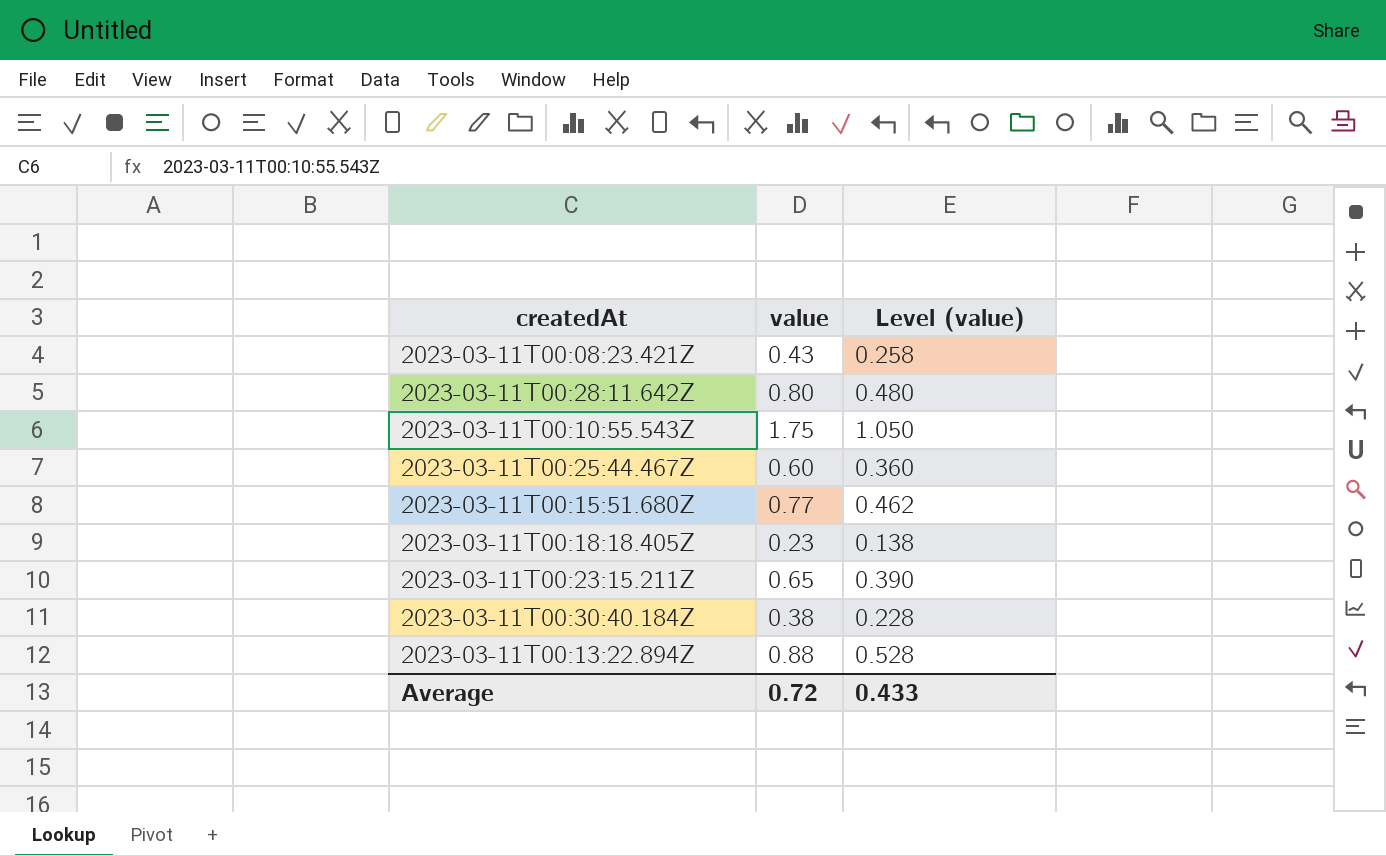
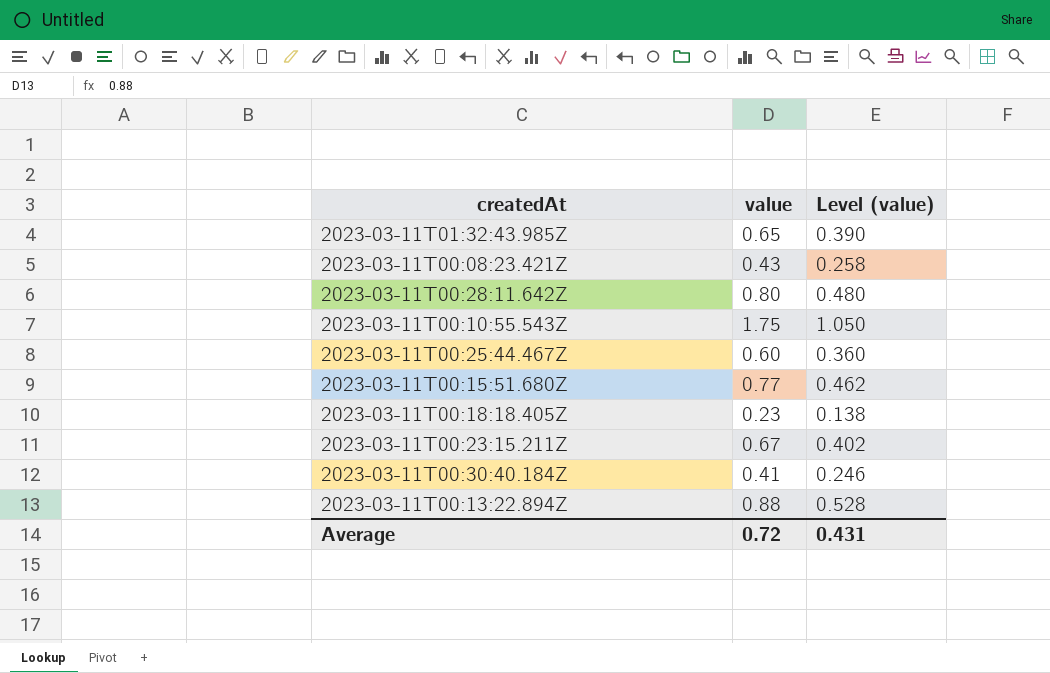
row 2023-03-11T01:32:43.985Z: none -> 0.65 | 0.390
2023-03-11T00:23:15.211Z | value: 0.65 -> 0.67
2023-03-11T00:23:15.211Z | Level (value): 0.390 -> 0.402
2023-03-11T00:30:40.184Z | value: 0.38 -> 0.41
2023-03-11T00:30:40.184Z | Level (value): 0.228 -> 0.246
Average | Level (value): 0.433 -> 0.431

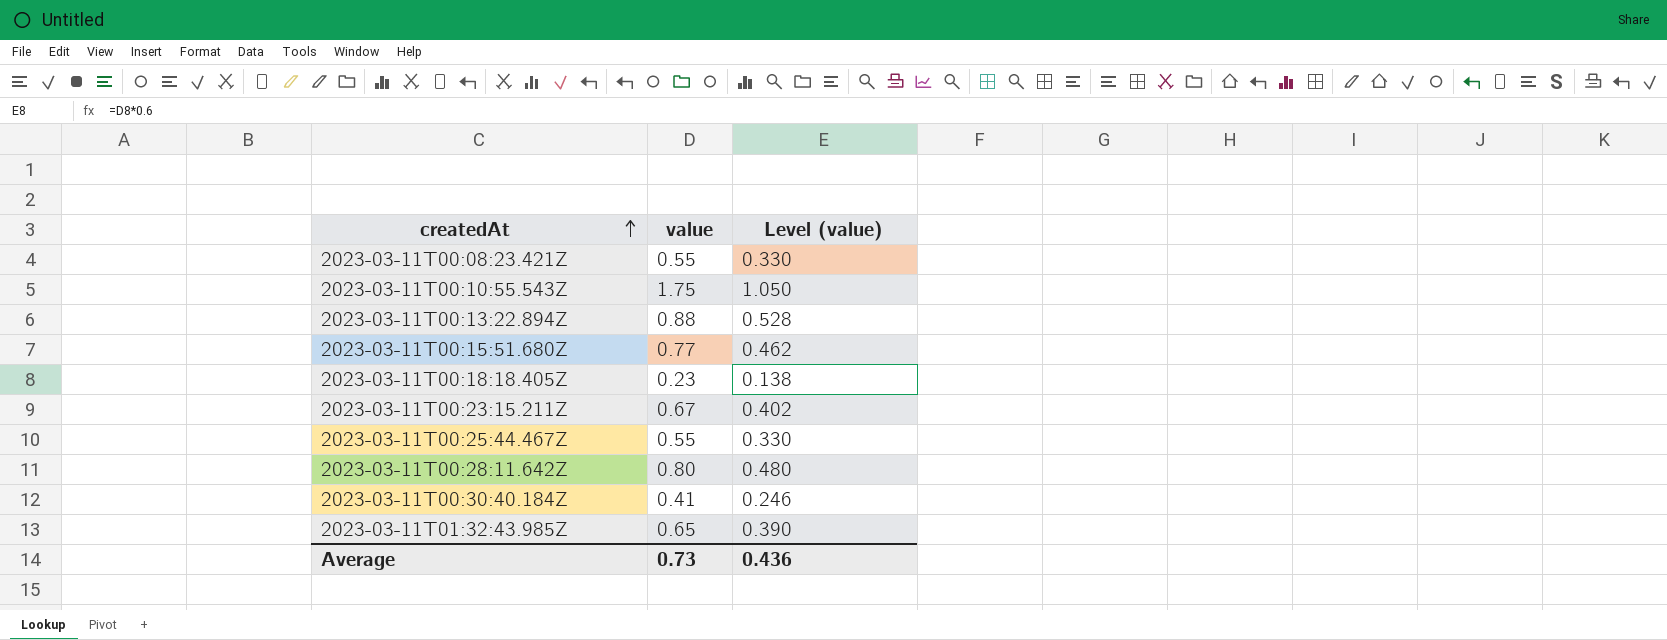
row order: none -> createdAt ascending
2023-03-11T00:08:23.421Z | value: 0.43 -> 0.55
2023-03-11T00:08:23.421Z | Level (value): 0.258 -> 0.330
2023-03-11T00:25:44.467Z | value: 0.60 -> 0.55
2023-03-11T00:25:44.467Z | Level (value): 0.360 -> 0.330
Average | value: 0.72 -> 0.73
Average | Level (value): 0.431 -> 0.436

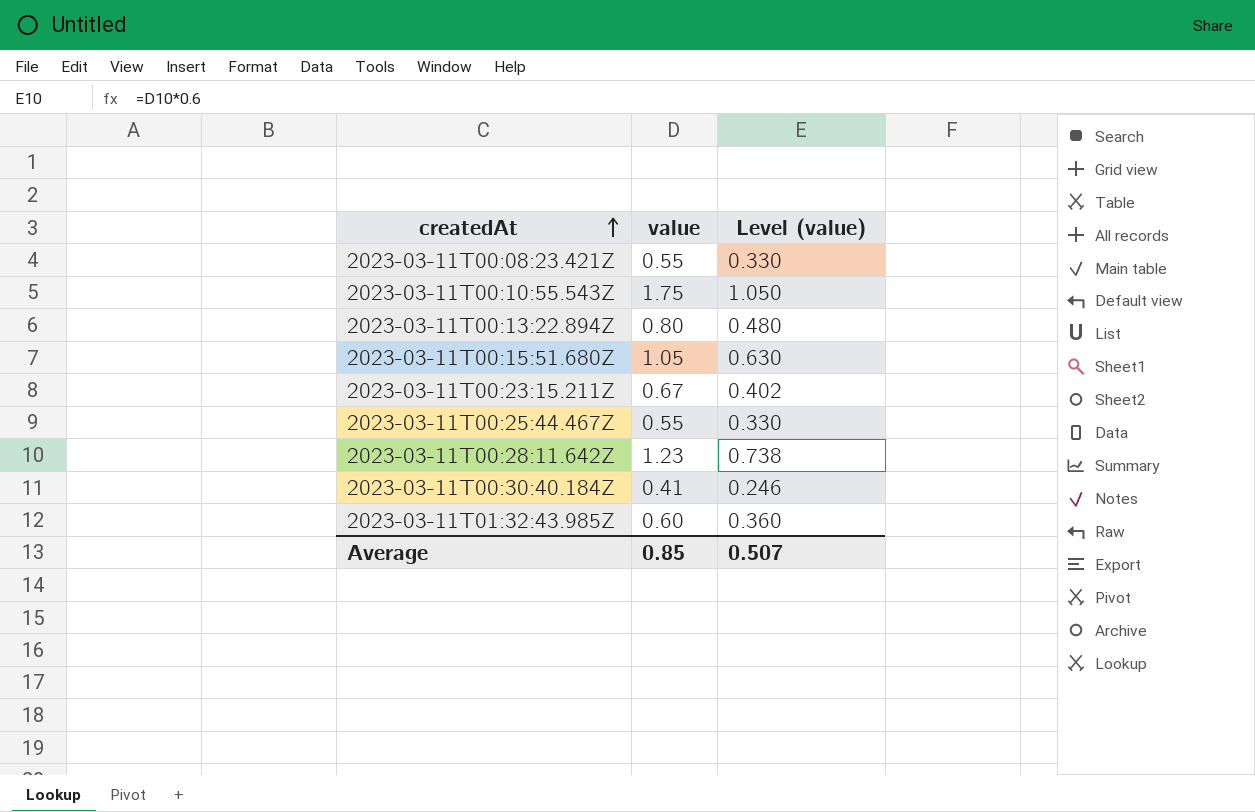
row 2023-03-11T00:18:18.405Z: 0.23 | 0.138 -> none
2023-03-11T00:13:22.894Z | value: 0.88 -> 0.80
2023-03-11T00:13:22.894Z | Level (value): 0.528 -> 0.480
2023-03-11T00:15:51.680Z | value: 0.77 -> 1.05
2023-03-11T00:15:51.680Z | Level (value): 0.462 -> 0.630
2023-03-11T00:28:11.642Z | value: 0.80 -> 1.23
2023-03-11T00:28:11.642Z | Level (value): 0.480 -> 0.738
2023-03-11T01:32:43.985Z | value: 0.65 -> 0.60
2023-03-11T01:32:43.985Z | Level (value): 0.390 -> 0.360
Average | value: 0.73 -> 0.85
Average | Level (value): 0.436 -> 0.507

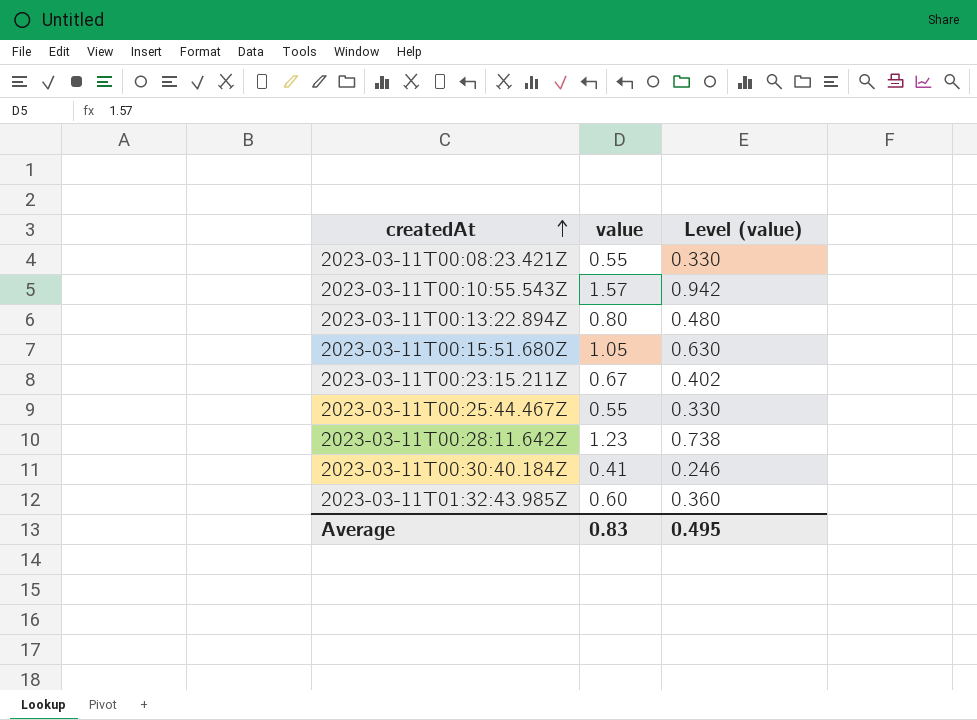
2023-03-11T00:10:55.543Z | value: 1.75 -> 1.57
2023-03-11T00:10:55.543Z | Level (value): 1.050 -> 0.942
Average | value: 0.85 -> 0.83
Average | Level (value): 0.507 -> 0.495

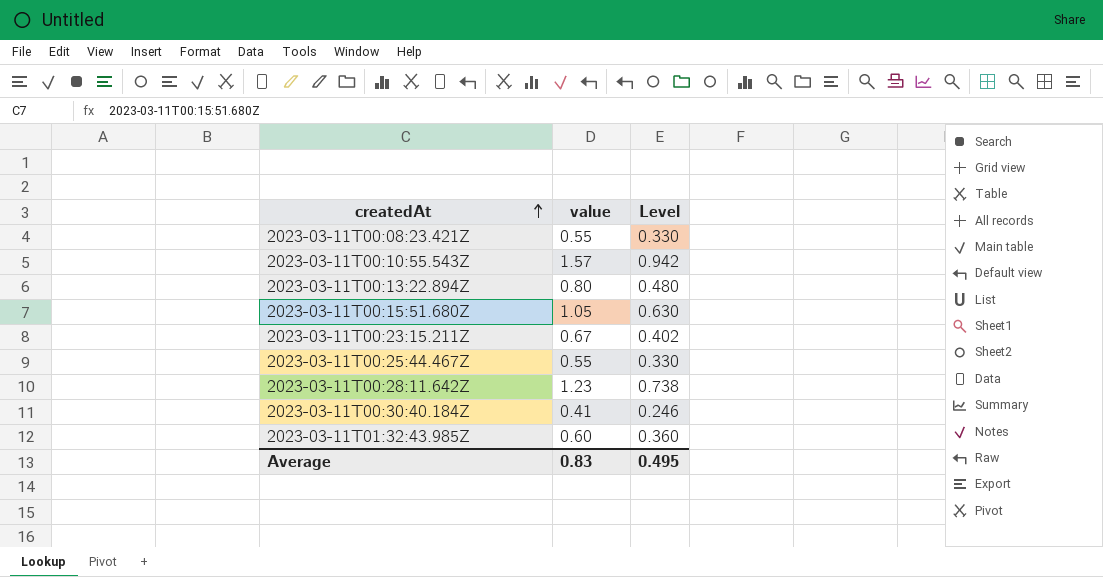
column name: Level (value) -> Level

